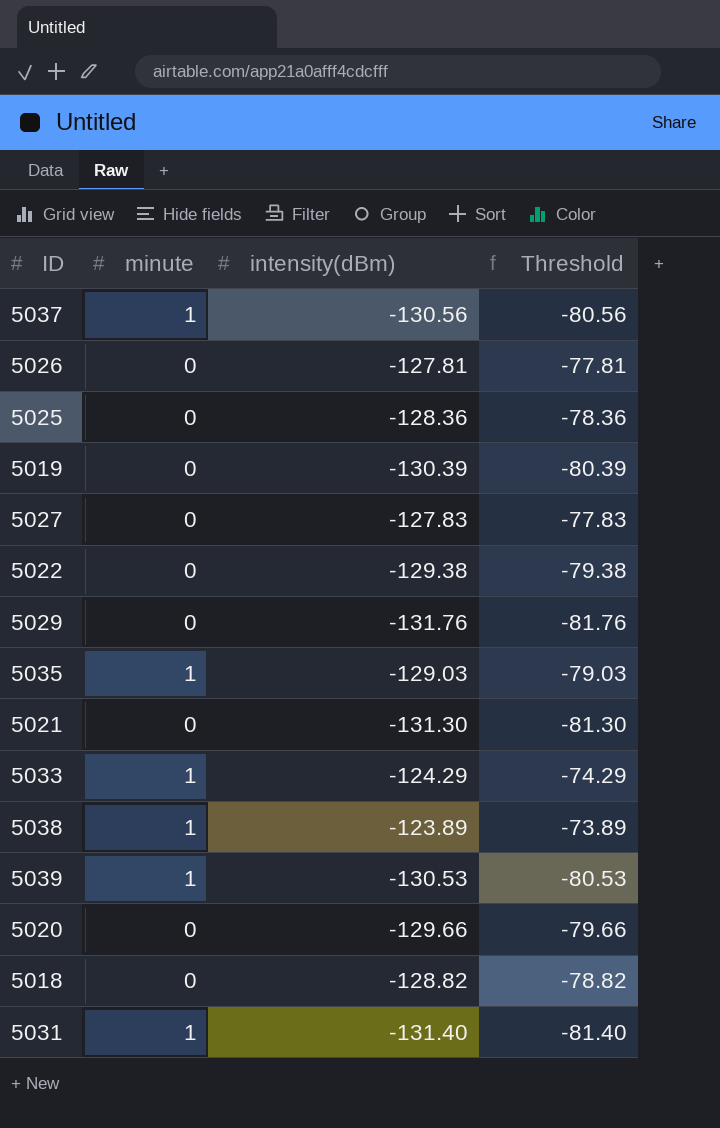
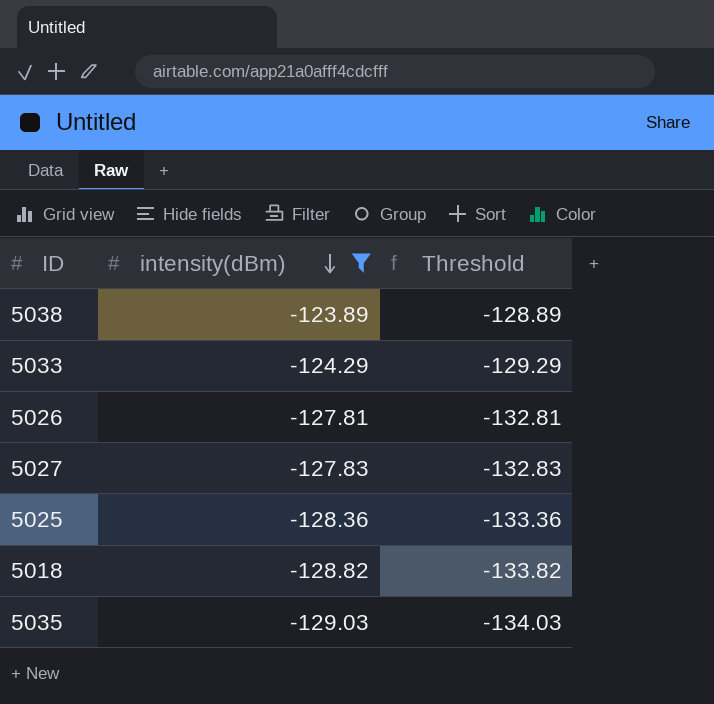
filter: none -> intensity(dBm) >= -129.03
row order: none -> intensity(dBm) descending
column minute | position: 2 -> none
column Threshold | formula: [intensity(dBm)] + 50 -> [intensity(dBm)] - 5

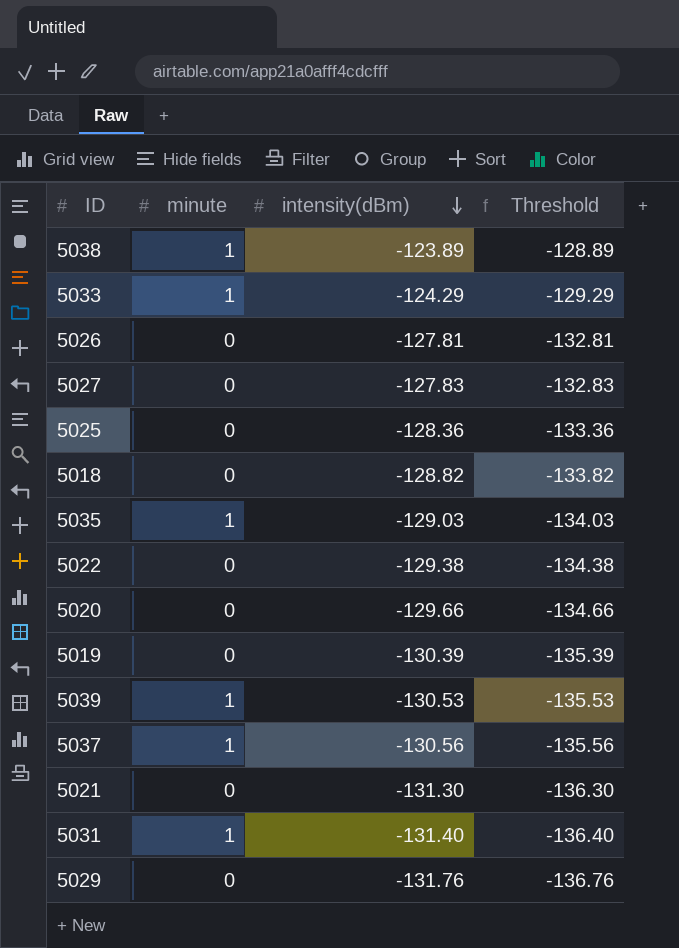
filter: intensity(dBm) >= -129.03 -> none
column minute | position: none -> 2

